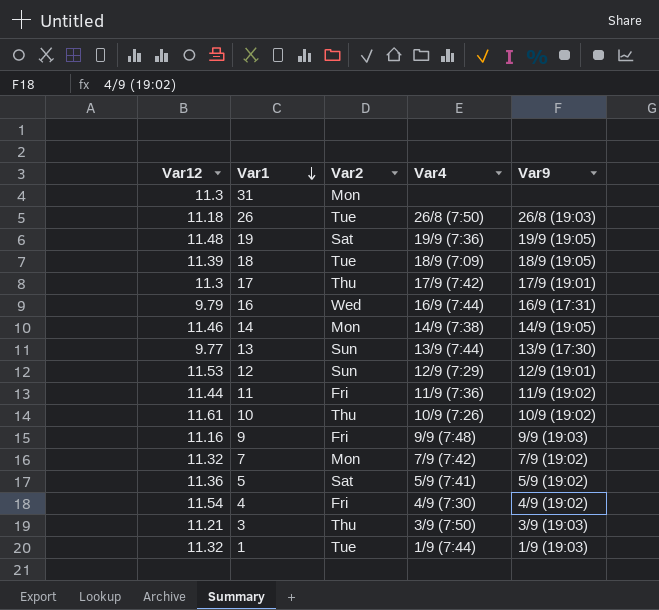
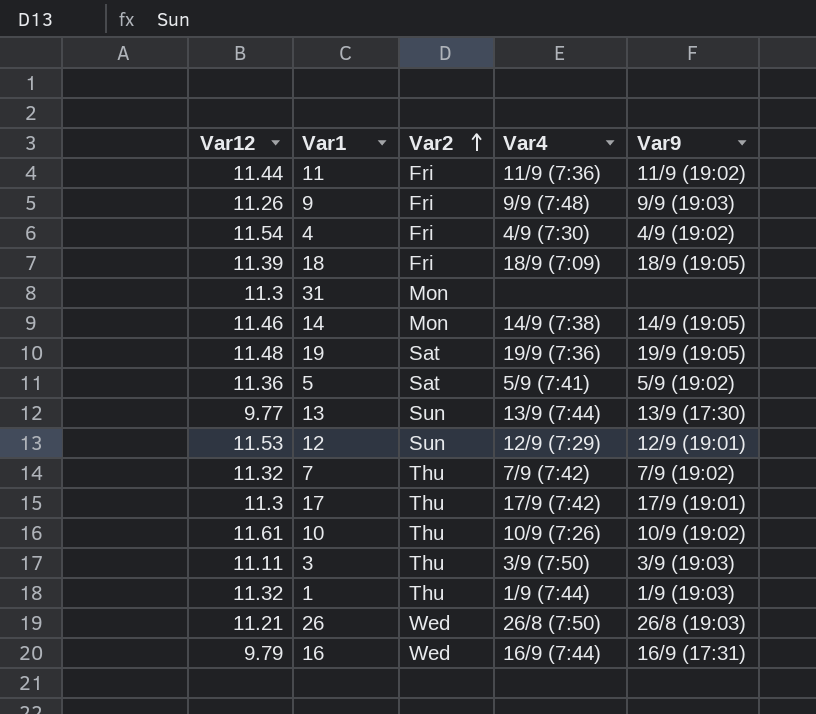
row order: Var1 descending -> Var2 ascending
9 | Var12: 11.16 -> 11.26
18 | Var2: Tue -> Fri
7 | Var2: Mon -> Thu
3 | Var12: 11.21 -> 11.11
1 | Var2: Tue -> Thu
26 | Var12: 11.18 -> 11.21
26 | Var2: Tue -> Wed

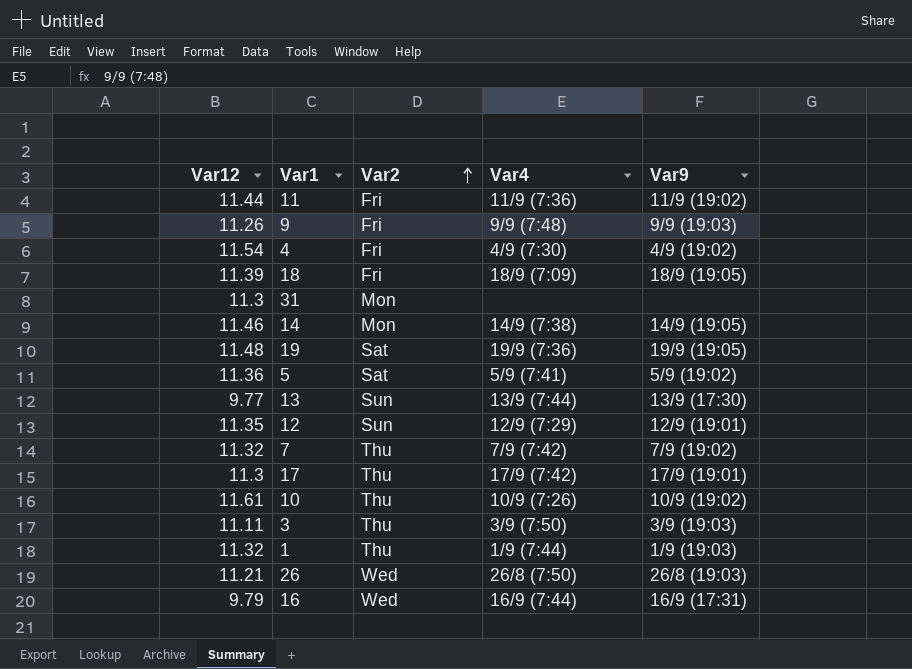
12 | Var12: 11.53 -> 11.35

